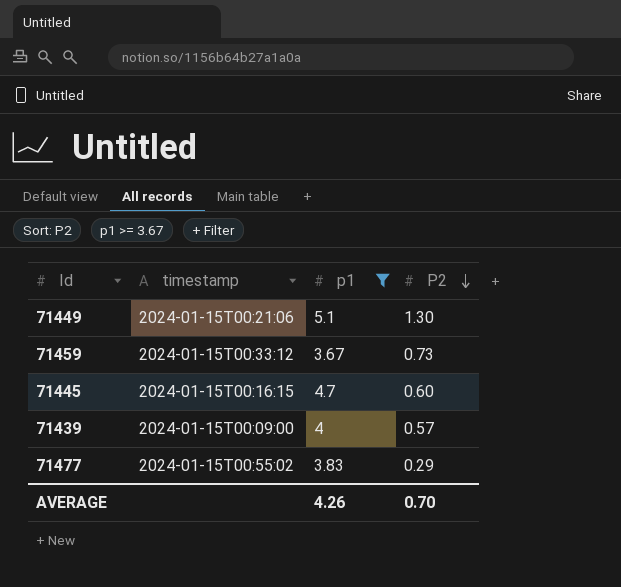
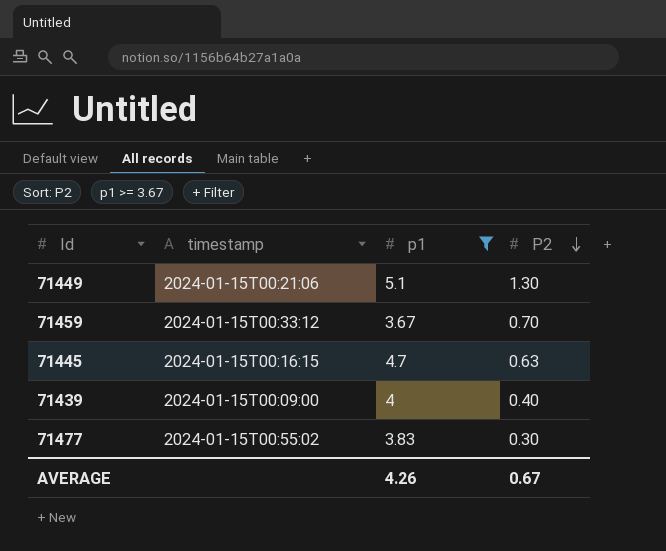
71459 | P2: 0.73 -> 0.70
71445 | P2: 0.60 -> 0.63
71439 | P2: 0.57 -> 0.40
71477 | P2: 0.29 -> 0.30
AVERAGE | P2: 0.70 -> 0.67

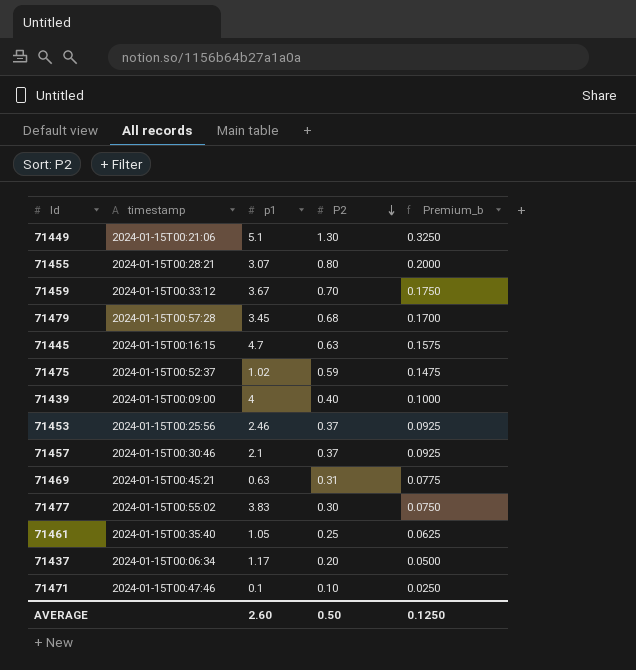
filter: p1 >= 3.67 -> none
column Premium_b | formula: none -> [P2] * 0.25
AVERAGE | p1: 4.26 -> 2.60
AVERAGE | P2: 0.67 -> 0.50

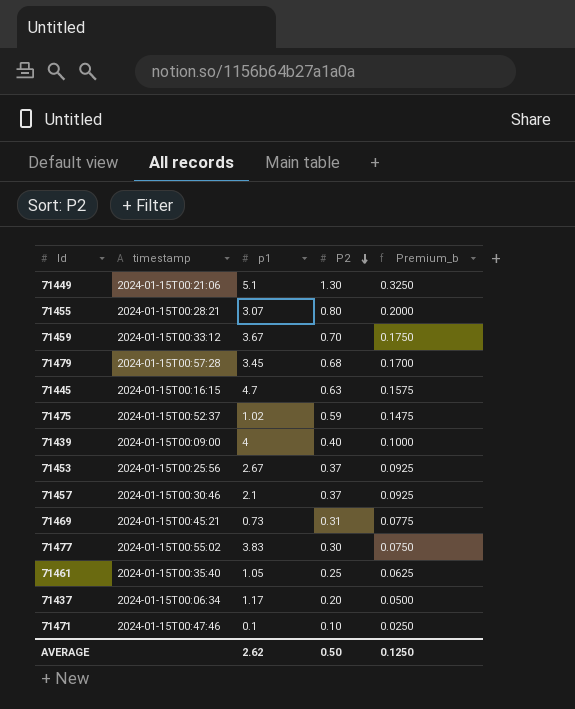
71453 | p1: 2.46 -> 2.67
71469 | p1: 0.63 -> 0.73
AVERAGE | p1: 2.60 -> 2.62

